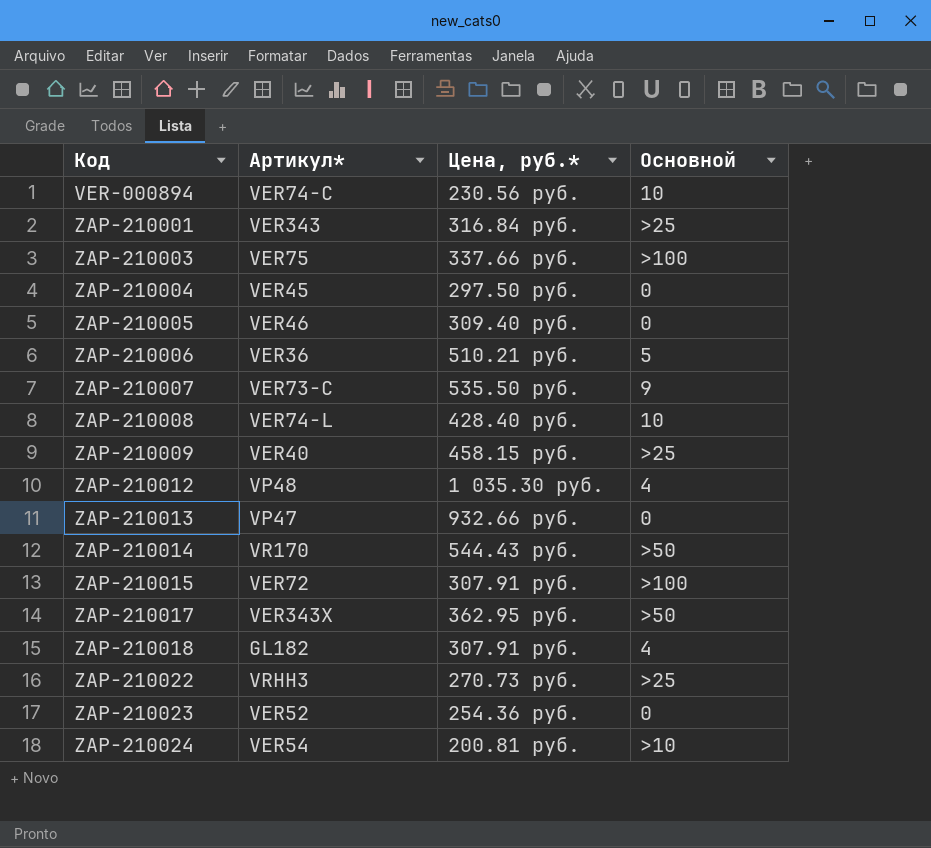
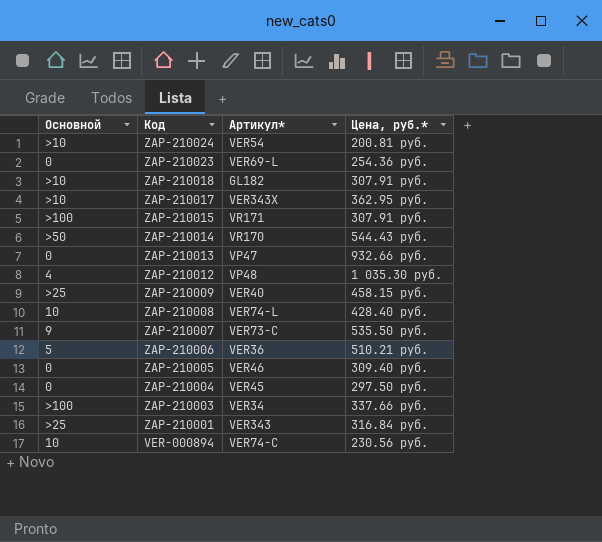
row order: Код ascending -> Код descending
column Основной | position: 4 -> 1
row ZAP-210022: VRHH3 | 270.73 руб. | >25 -> none
ZAP-210023 | Артикул*: VER52 -> VER69-L
ZAP-210018 | Основной: 4 -> >10
ZAP-210017 | Основной: >50 -> >10
ZAP-210015 | Артикул*: VER72 -> VR171
ZAP-210003 | Артикул*: VER75 -> VER34

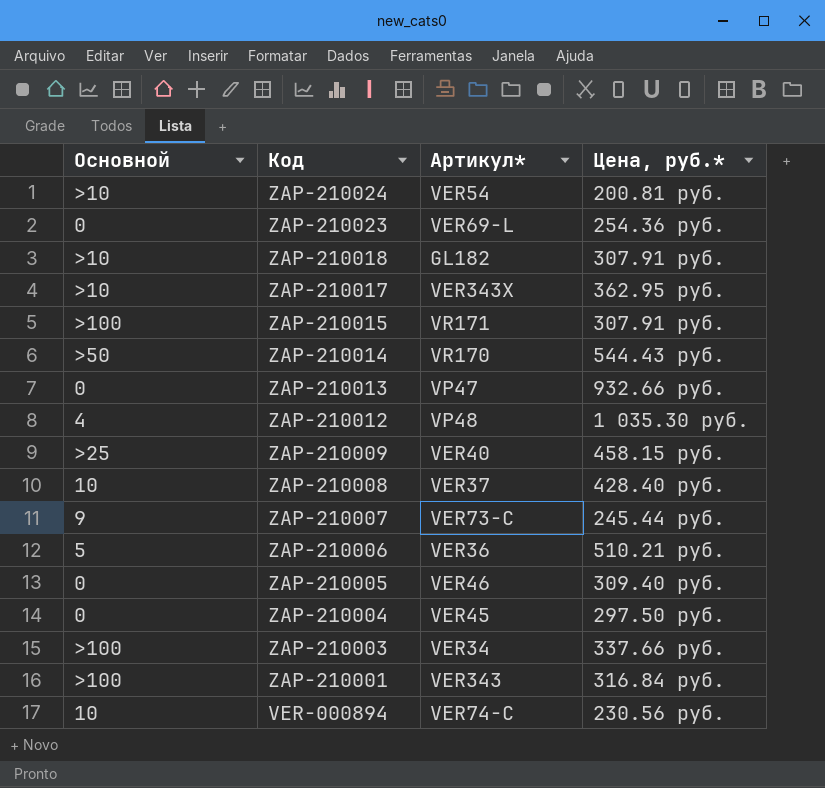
ZAP-210008 | Артикул*: VER74-L -> VER37
ZAP-210007 | Цена, руб.*: 535.50 руб. -> 245.44 руб.
ZAP-210001 | Основной: >25 -> >100

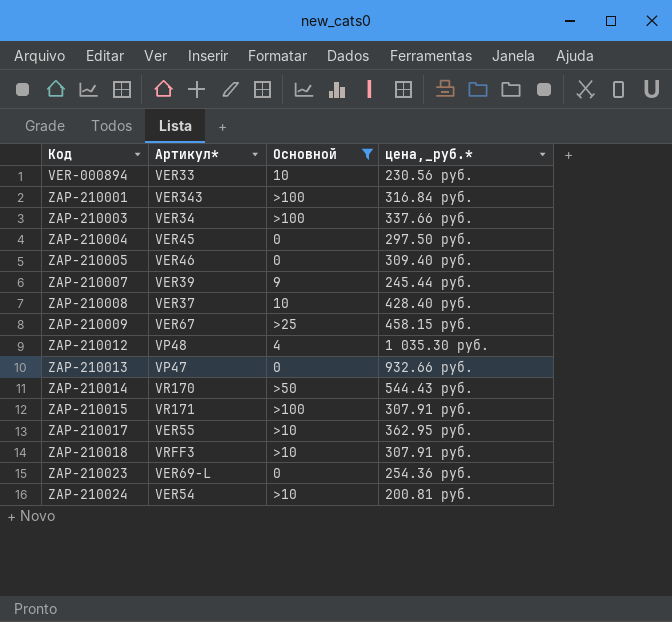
filter: none -> Основной != 5
row order: Код descending -> Код ascending
column Основной | position: 1 -> 3
column name: Цена, руб.* -> цена,_руб.*
VER-000894 | Артикул*: VER74-C -> VER33
ZAP-210007 | Артикул*: VER73-C -> VER39
ZAP-210009 | Артикул*: VER40 -> VER67
ZAP-210017 | Артикул*: VER343X -> VER55
ZAP-210018 | Артикул*: GL182 -> VRFF3

